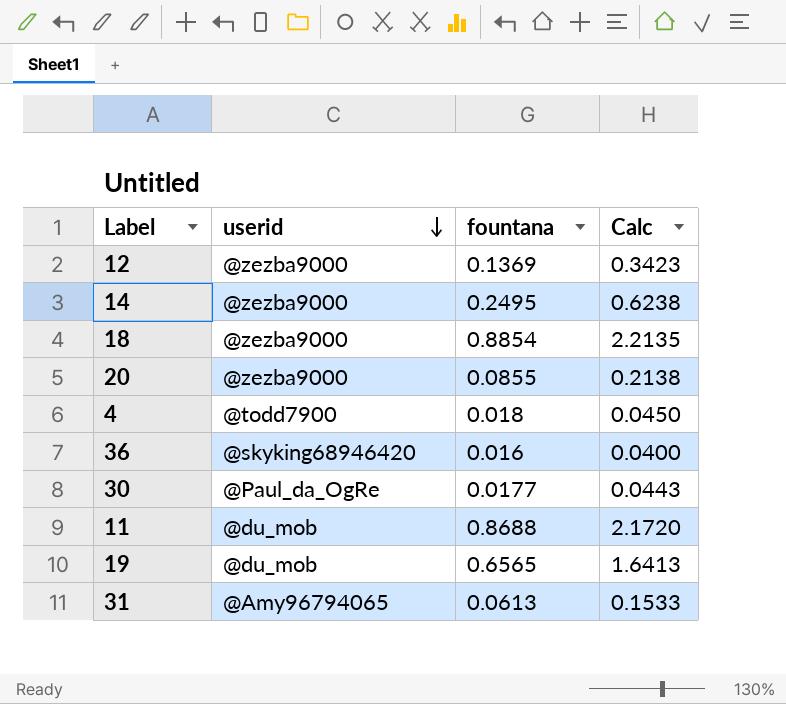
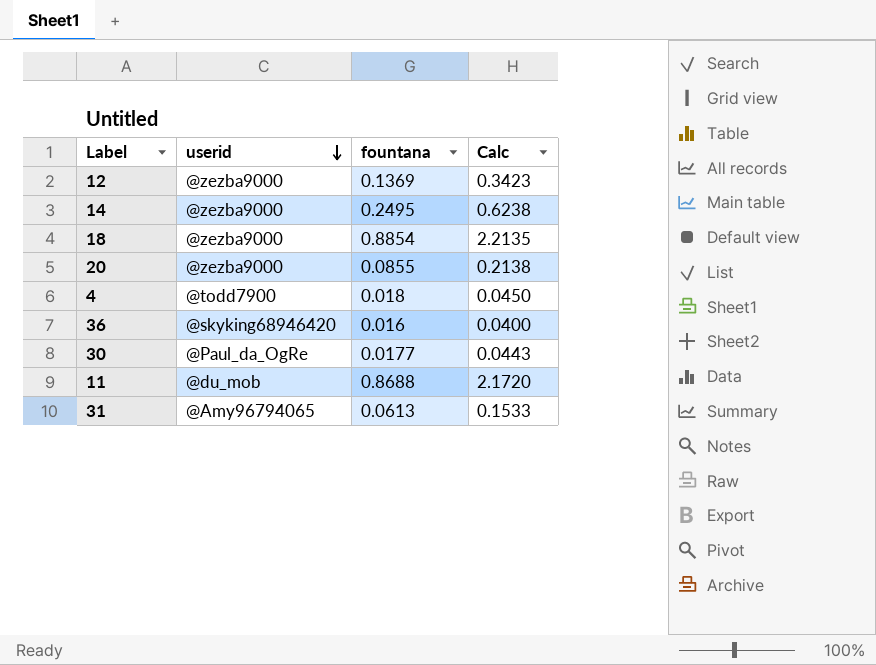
row 19: @du_mob | 0.6565 | 1.6413 -> none

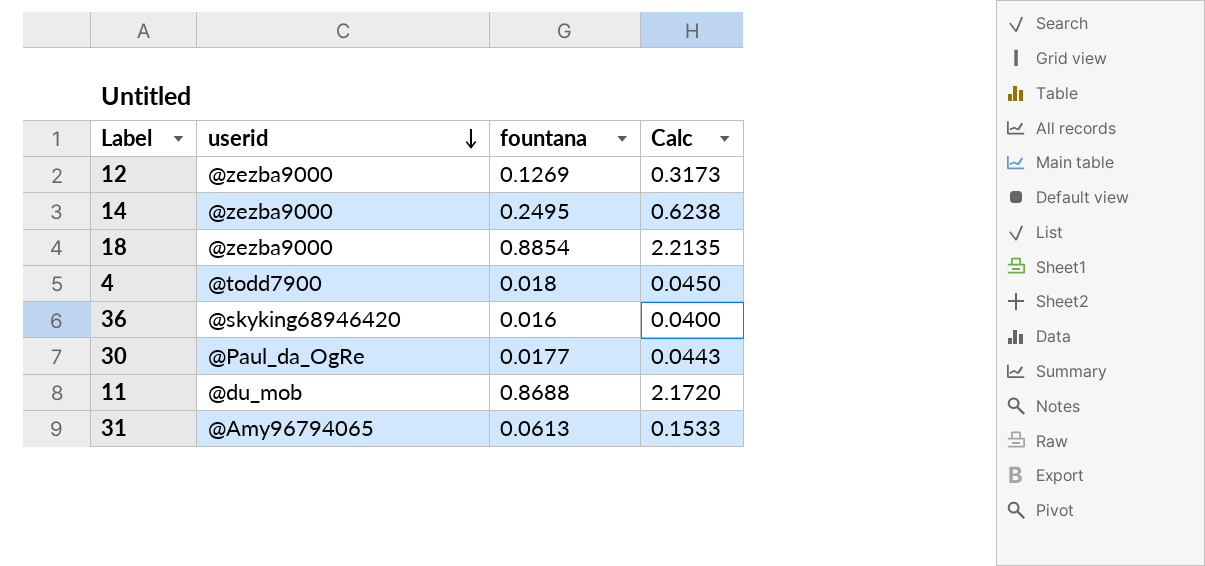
row 20: @zezba9000 | 0.0855 | 0.2138 -> none
12 | fountana: 0.1369 -> 0.1269
12 | Calc: 0.3423 -> 0.3173

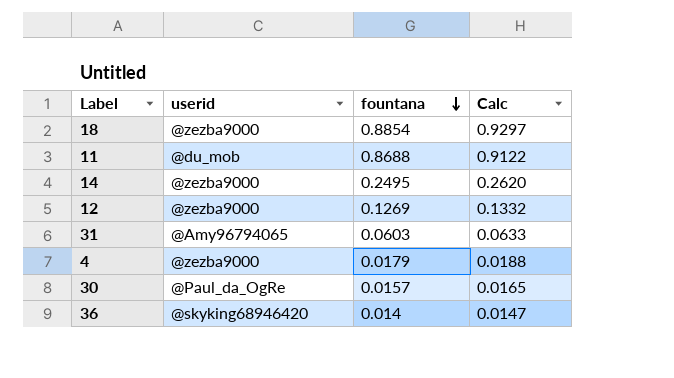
row order: userid descending -> fountana descending
column Calc | formula: [fountana] * 2.5 -> [fountana] * 1.05
31 | fountana: 0.0613 -> 0.0603
4 | userid: @todd7900 -> @zezba9000
4 | fountana: 0.018 -> 0.0179
30 | fountana: 0.0177 -> 0.0157
36 | fountana: 0.016 -> 0.014

